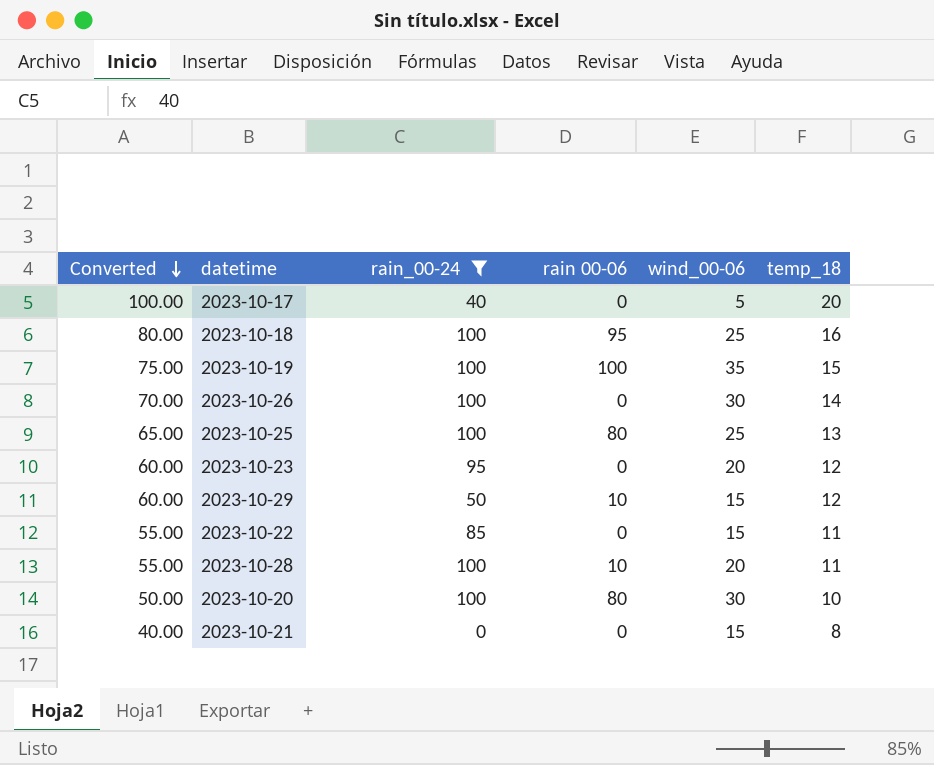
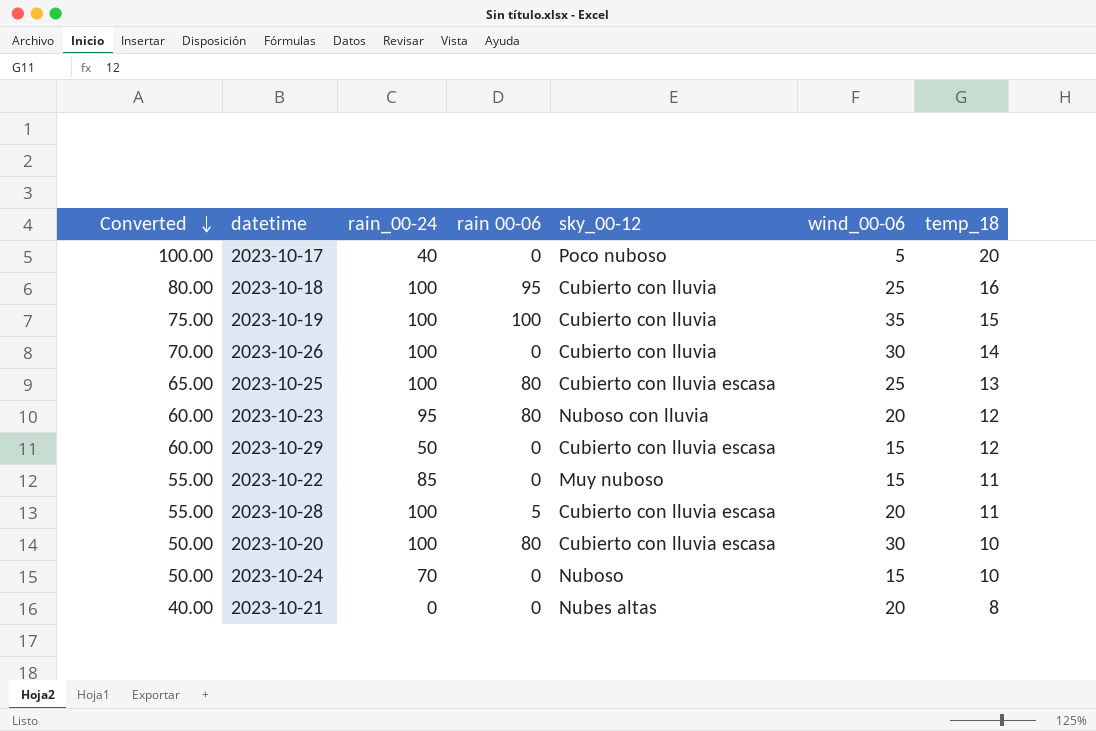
filter: rain_00-24 != 70 -> none
column sky_00-12 | position: none -> 5
2023-10-23 | rain 00-06: 0 -> 80
2023-10-29 | rain 00-06: 10 -> 0
2023-10-28 | rain 00-06: 10 -> 5
2023-10-21 | wind_00-06: 15 -> 20

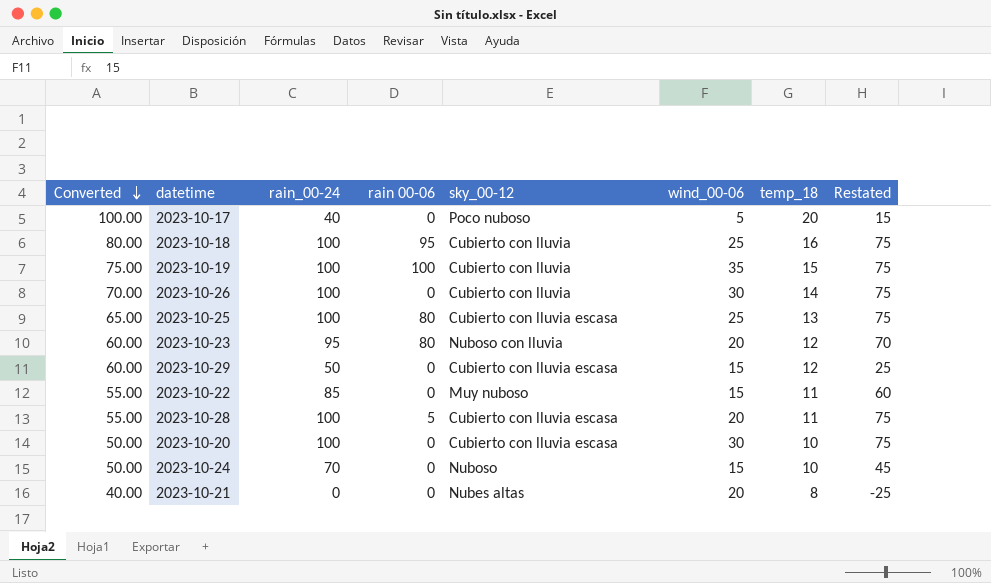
column Restated | formula: none -> [rain_00-24] - 25
2023-10-20 | rain 00-06: 80 -> 0

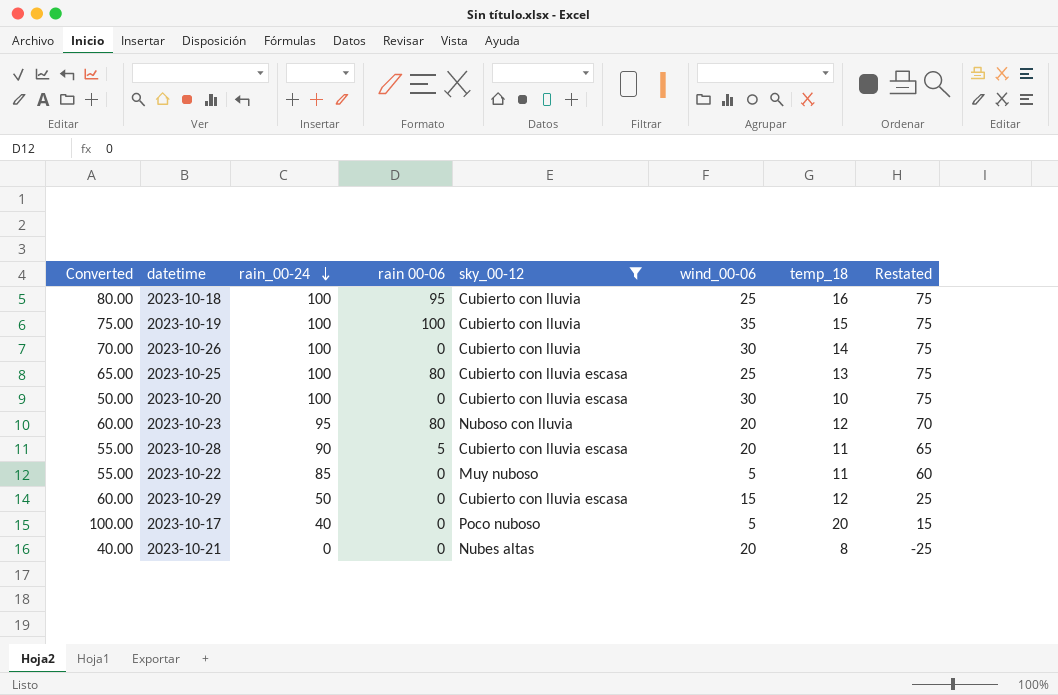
filter: none -> sky_00-12 != Nuboso
row order: Converted descending -> rain_00-24 descending
2023-10-28 | rain_00-24: 100 -> 90
2023-10-28 | Restated: 75 -> 65
2023-10-22 | wind_00-06: 15 -> 5

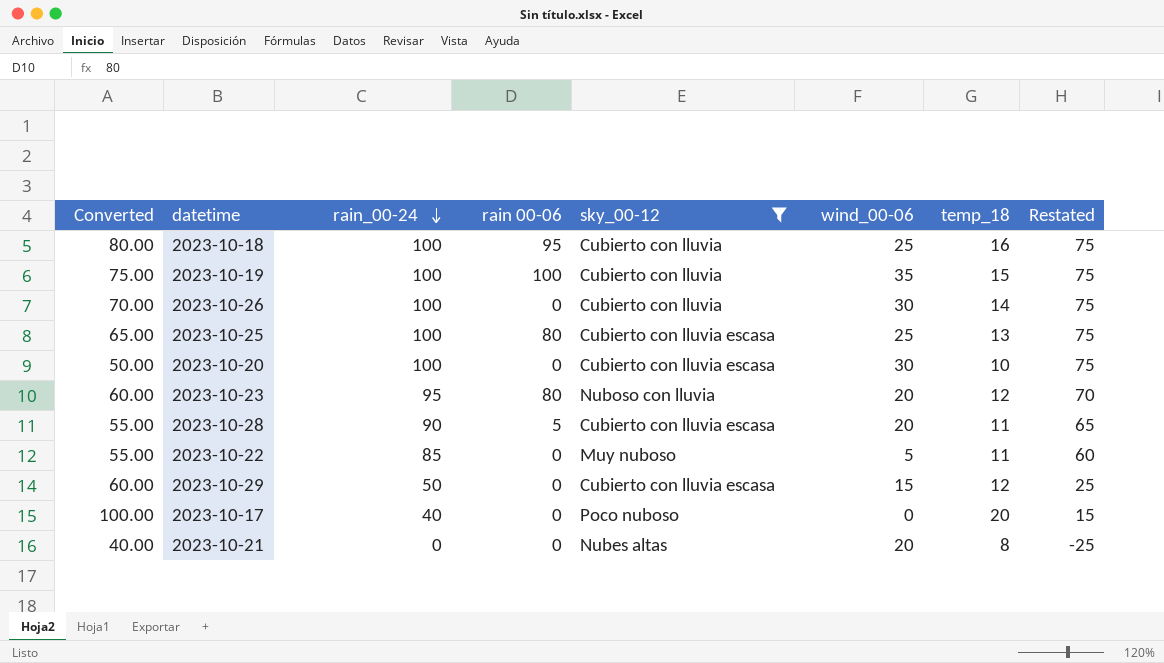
2023-10-17 | wind_00-06: 5 -> 0

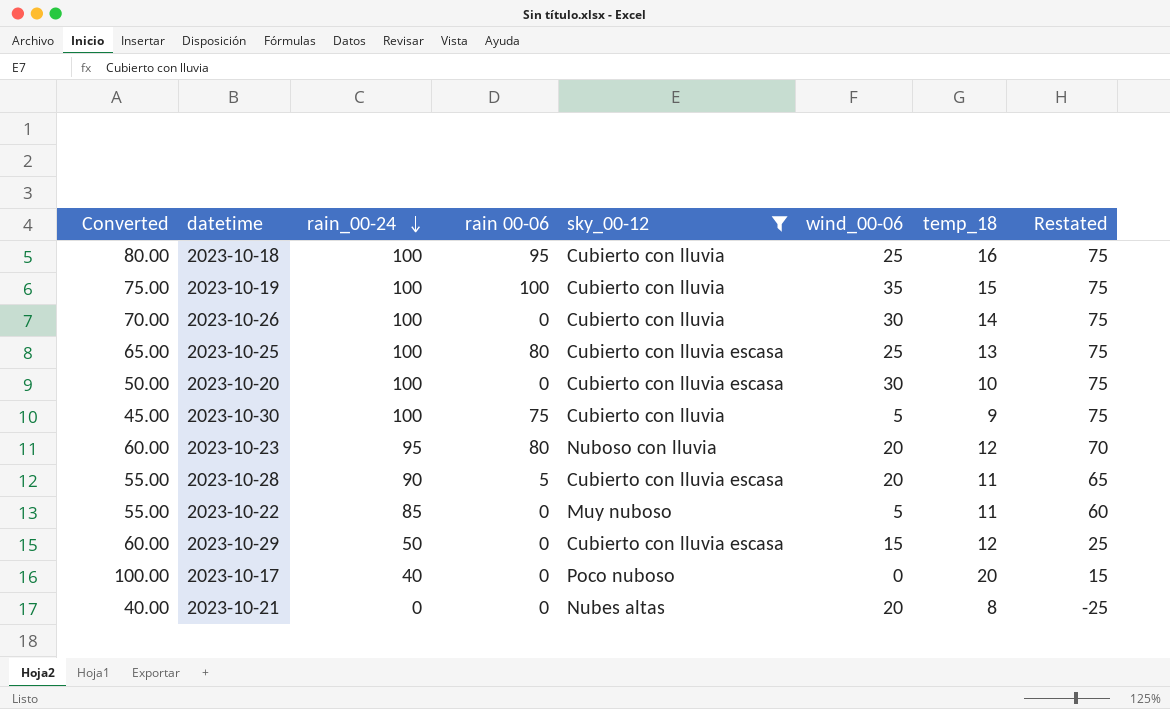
row 2023-10-30: none -> 45.00 | 100 | 75 | Cubierto con lluvia | 5 | 9 | 75

